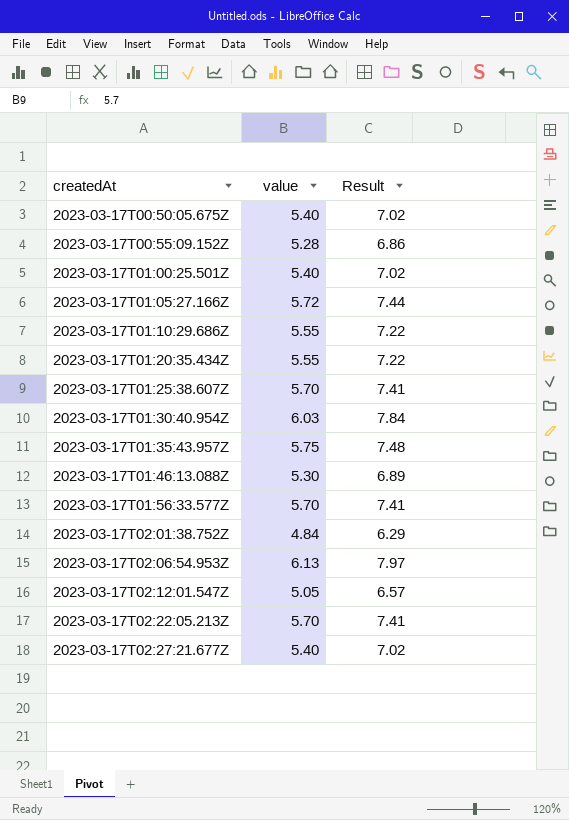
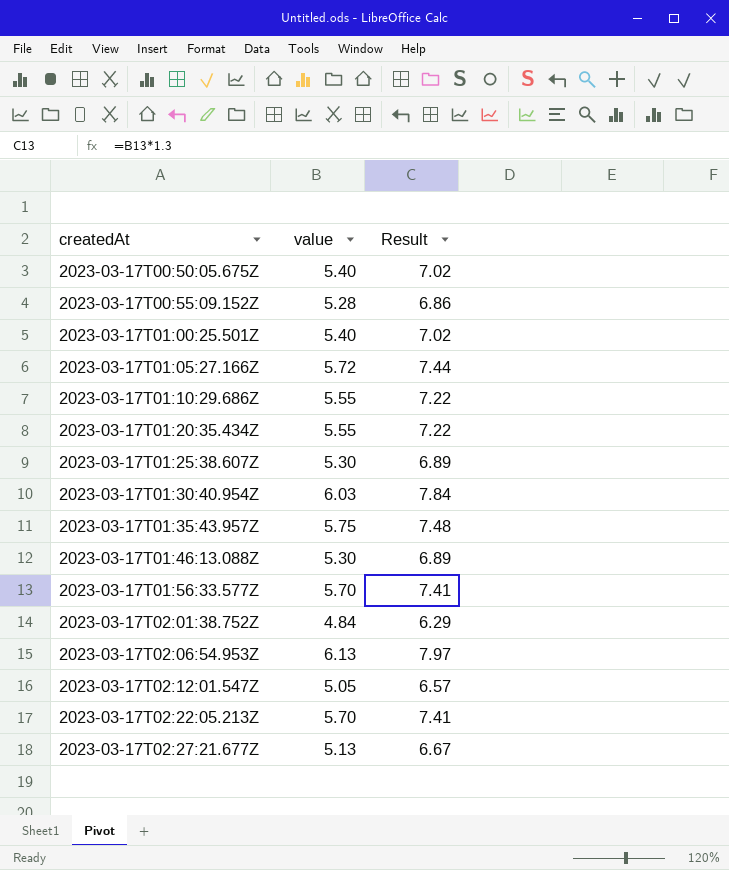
2023-03-17T01:25:38.607Z | value: 5.70 -> 5.30
2023-03-17T01:25:38.607Z | Result: 7.41 -> 6.89
2023-03-17T02:27:21.677Z | value: 5.40 -> 5.13
2023-03-17T02:27:21.677Z | Result: 7.02 -> 6.67

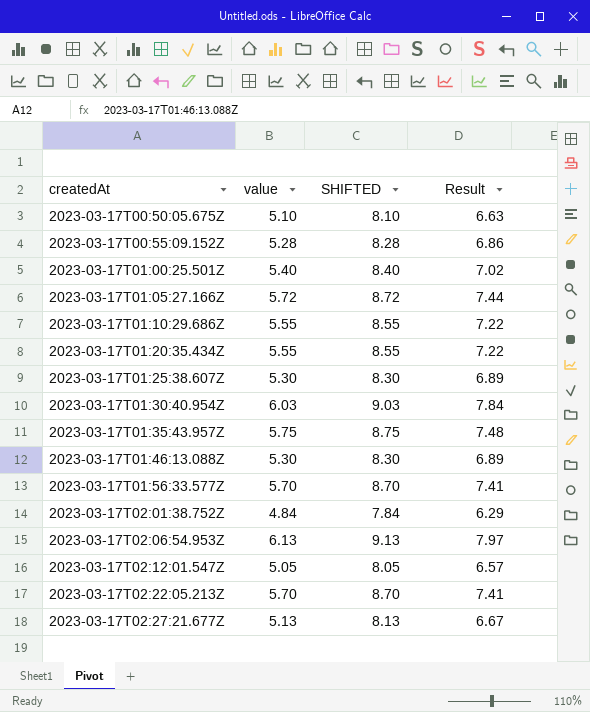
column SHIFTED | formula: none -> [value] + 3
2023-03-17T00:50:05.675Z | value: 5.40 -> 5.10
2023-03-17T00:50:05.675Z | Result: 7.02 -> 6.63

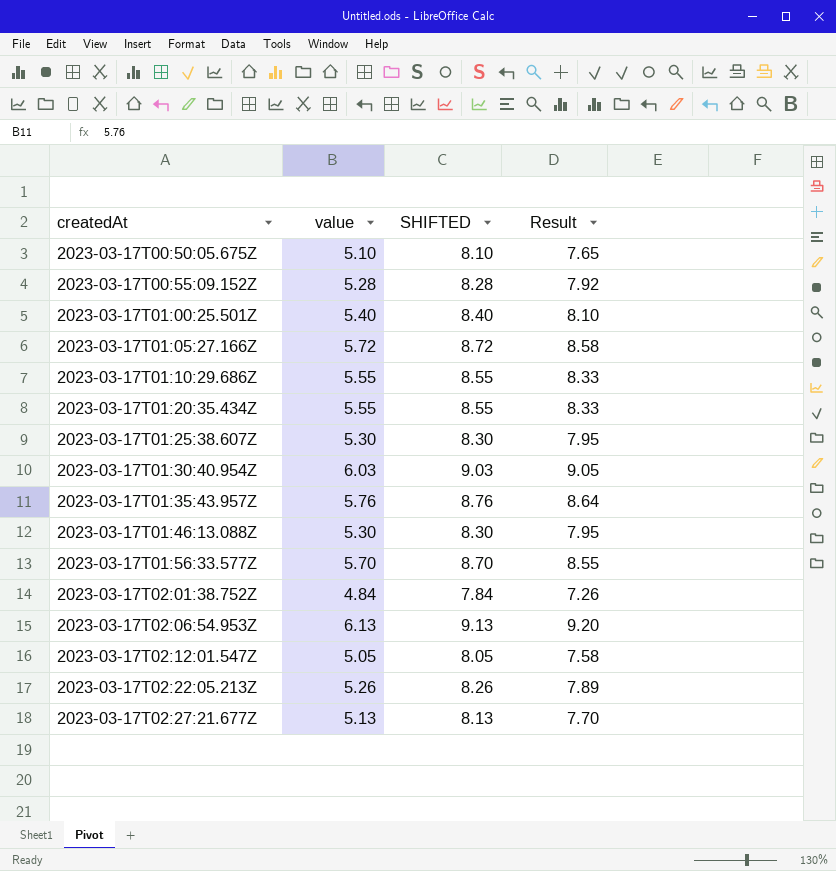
column Result | formula: [value] * 1.3 -> [value] * 1.5
2023-03-17T01:35:43.957Z | value: 5.75 -> 5.76
2023-03-17T01:35:43.957Z | SHIFTED: 8.75 -> 8.76
2023-03-17T02:22:05.213Z | value: 5.70 -> 5.26
2023-03-17T02:22:05.213Z | SHIFTED: 8.70 -> 8.26

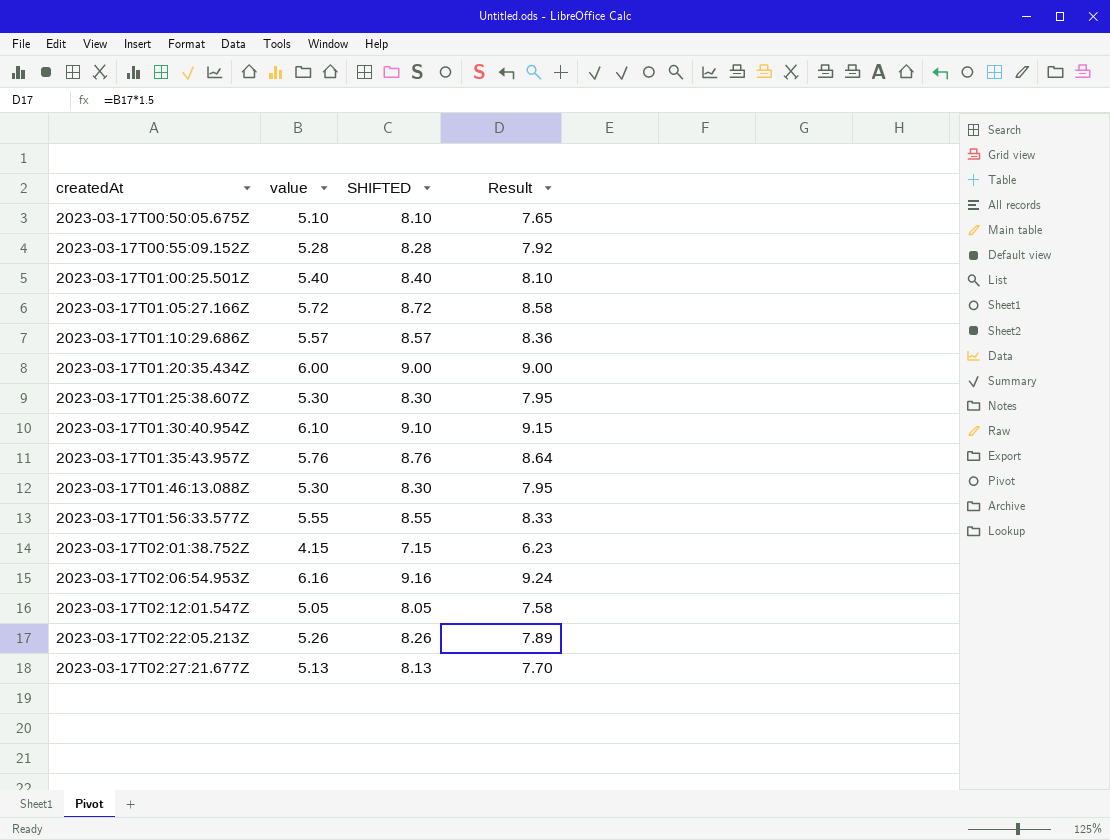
2023-03-17T01:10:29.686Z | value: 5.55 -> 5.57
2023-03-17T01:10:29.686Z | SHIFTED: 8.55 -> 8.57
2023-03-17T01:10:29.686Z | Result: 8.33 -> 8.36
2023-03-17T01:20:35.434Z | value: 5.55 -> 6.00
2023-03-17T01:20:35.434Z | SHIFTED: 8.55 -> 9.00
2023-03-17T01:20:35.434Z | Result: 8.33 -> 9.00
2023-03-17T01:30:40.954Z | value: 6.03 -> 6.10
2023-03-17T01:30:40.954Z | SHIFTED: 9.03 -> 9.10
2023-03-17T01:30:40.954Z | Result: 9.05 -> 9.15
2023-03-17T01:56:33.577Z | value: 5.70 -> 5.55
2023-03-17T01:56:33.577Z | SHIFTED: 8.70 -> 8.55
2023-03-17T01:56:33.577Z | Result: 8.55 -> 8.33
2023-03-17T02:01:38.752Z | value: 4.84 -> 4.15
2023-03-17T02:01:38.752Z | SHIFTED: 7.84 -> 7.15
2023-03-17T02:01:38.752Z | Result: 7.26 -> 6.23
2023-03-17T02:06:54.953Z | value: 6.13 -> 6.16
2023-03-17T02:06:54.953Z | SHIFTED: 9.13 -> 9.16
2023-03-17T02:06:54.953Z | Result: 9.20 -> 9.24

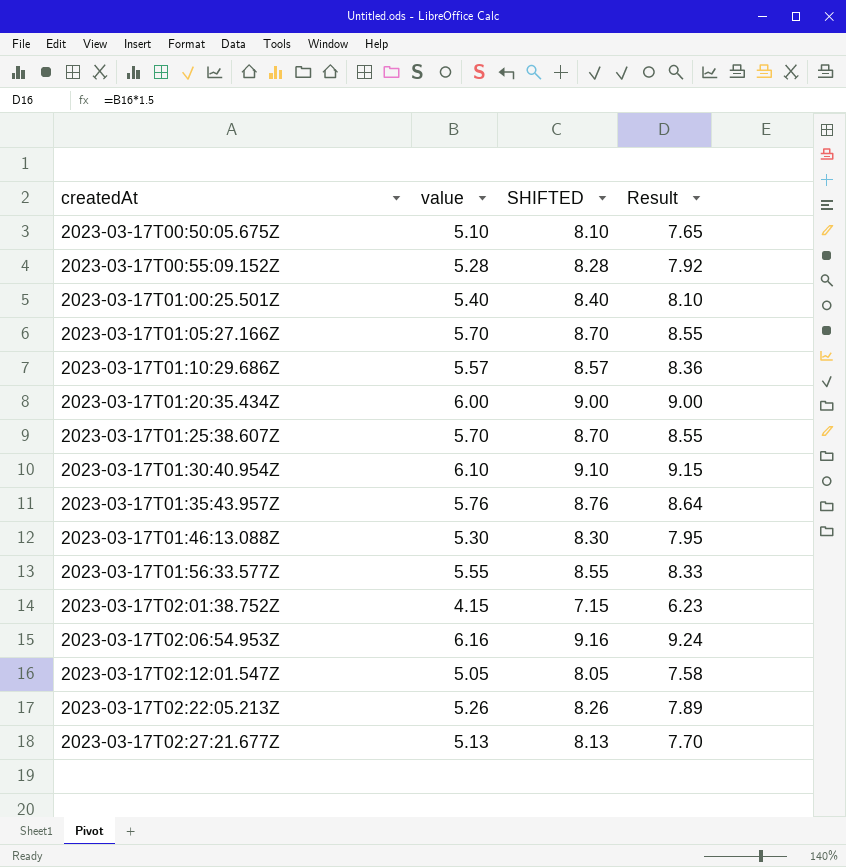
2023-03-17T01:05:27.166Z | value: 5.72 -> 5.70
2023-03-17T01:05:27.166Z | SHIFTED: 8.72 -> 8.70
2023-03-17T01:05:27.166Z | Result: 8.58 -> 8.55
2023-03-17T01:25:38.607Z | value: 5.30 -> 5.70
2023-03-17T01:25:38.607Z | SHIFTED: 8.30 -> 8.70
2023-03-17T01:25:38.607Z | Result: 7.95 -> 8.55

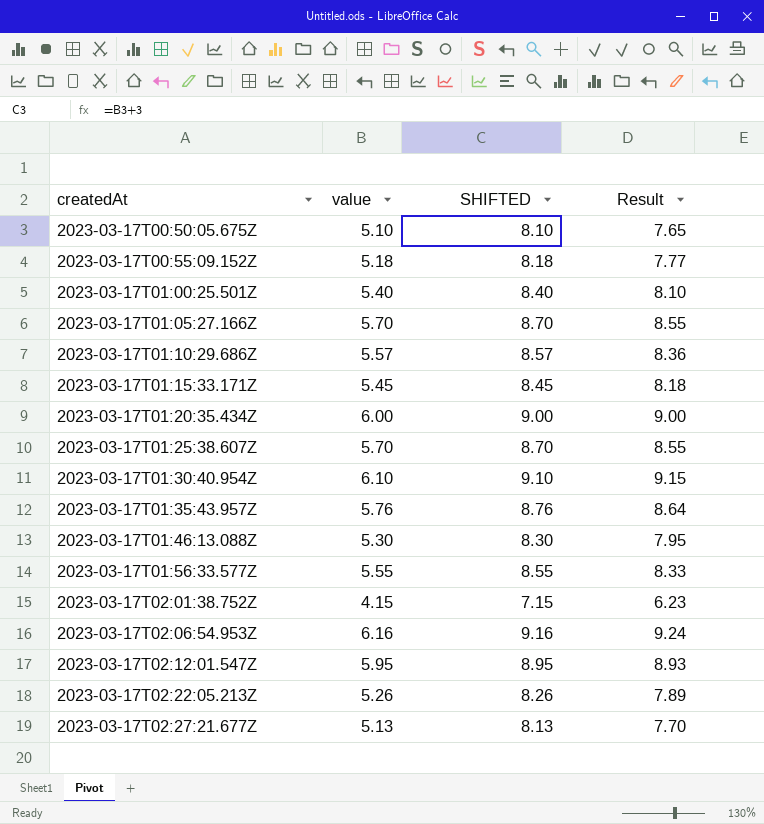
2023-03-17T00:55:09.152Z | value: 5.28 -> 5.18
2023-03-17T00:55:09.152Z | SHIFTED: 8.28 -> 8.18
2023-03-17T00:55:09.152Z | Result: 7.92 -> 7.77
row 2023-03-17T01:15:33.171Z: none -> 5.45 | 8.45 | 8.18
2023-03-17T02:12:01.547Z | value: 5.05 -> 5.95
2023-03-17T02:12:01.547Z | SHIFTED: 8.05 -> 8.95
2023-03-17T02:12:01.547Z | Result: 7.58 -> 8.93

